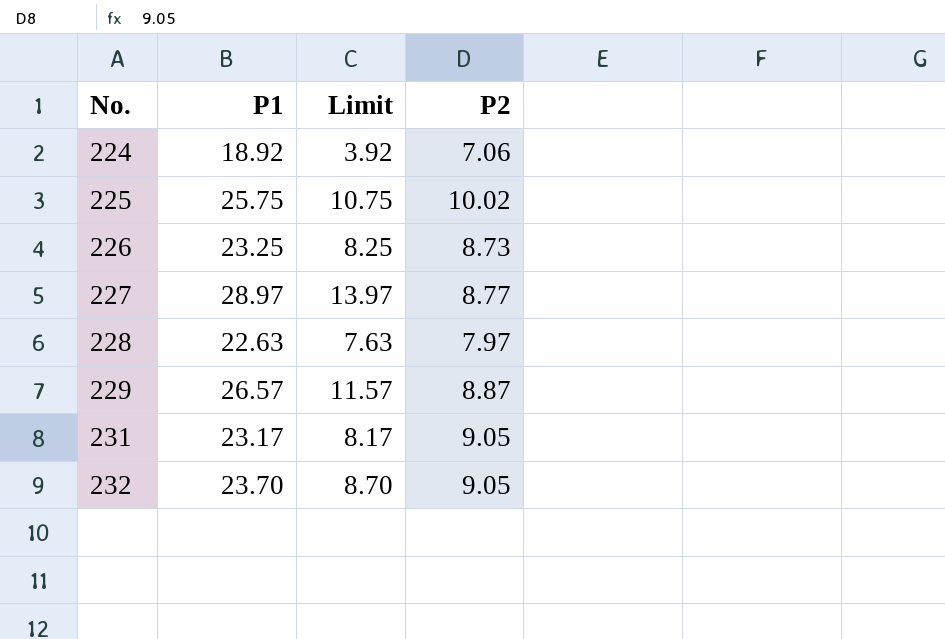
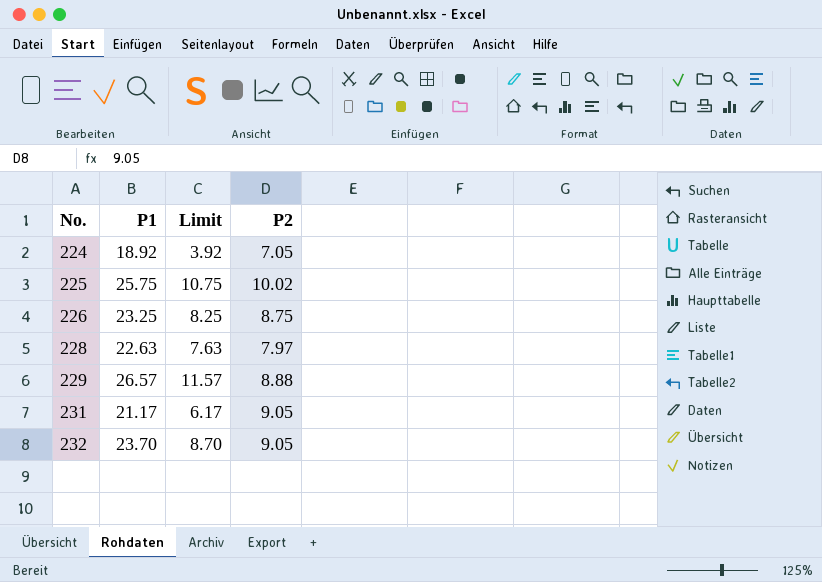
row 227: 28.97 | 13.97 | 8.77 -> none
224 | P2: 7.06 -> 7.05
226 | P2: 8.73 -> 8.75
229 | P2: 8.87 -> 8.88
231 | P1: 23.17 -> 21.17
231 | Limit: 8.17 -> 6.17

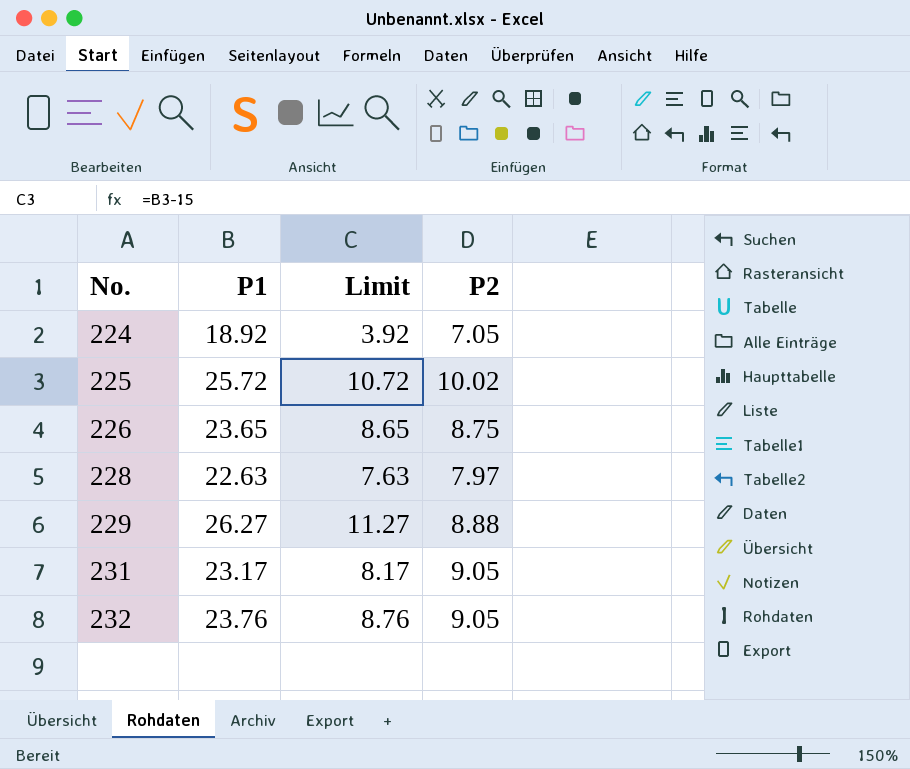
225 | P1: 25.75 -> 25.72
225 | Limit: 10.75 -> 10.72
226 | P1: 23.25 -> 23.65
226 | Limit: 8.25 -> 8.65
229 | P1: 26.57 -> 26.27
229 | Limit: 11.57 -> 11.27
231 | P1: 21.17 -> 23.17
231 | Limit: 6.17 -> 8.17
232 | P1: 23.70 -> 23.76
232 | Limit: 8.70 -> 8.76

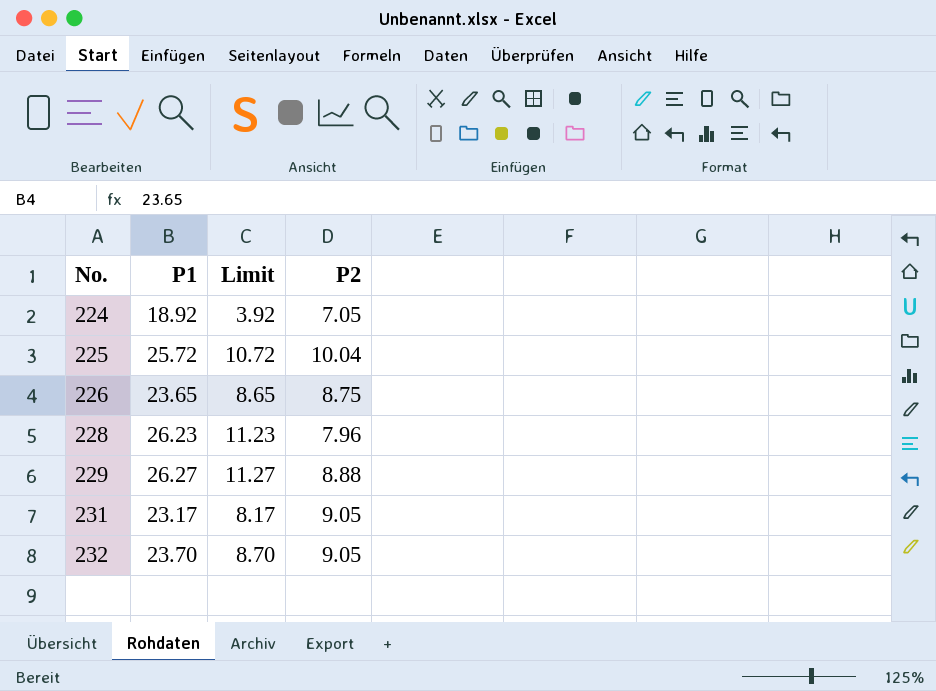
225 | P2: 10.02 -> 10.04
228 | P1: 22.63 -> 26.23
228 | Limit: 7.63 -> 11.23
228 | P2: 7.97 -> 7.96
232 | P1: 23.76 -> 23.70
232 | Limit: 8.76 -> 8.70

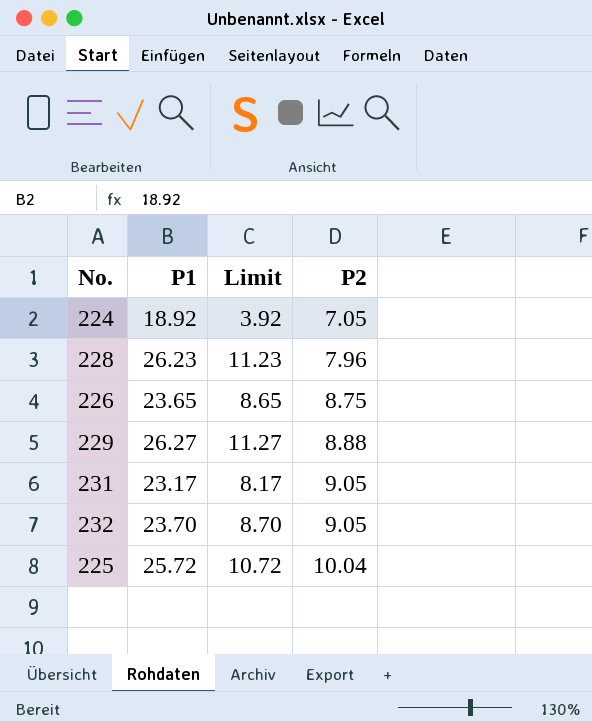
row order: No. ascending -> P2 ascending

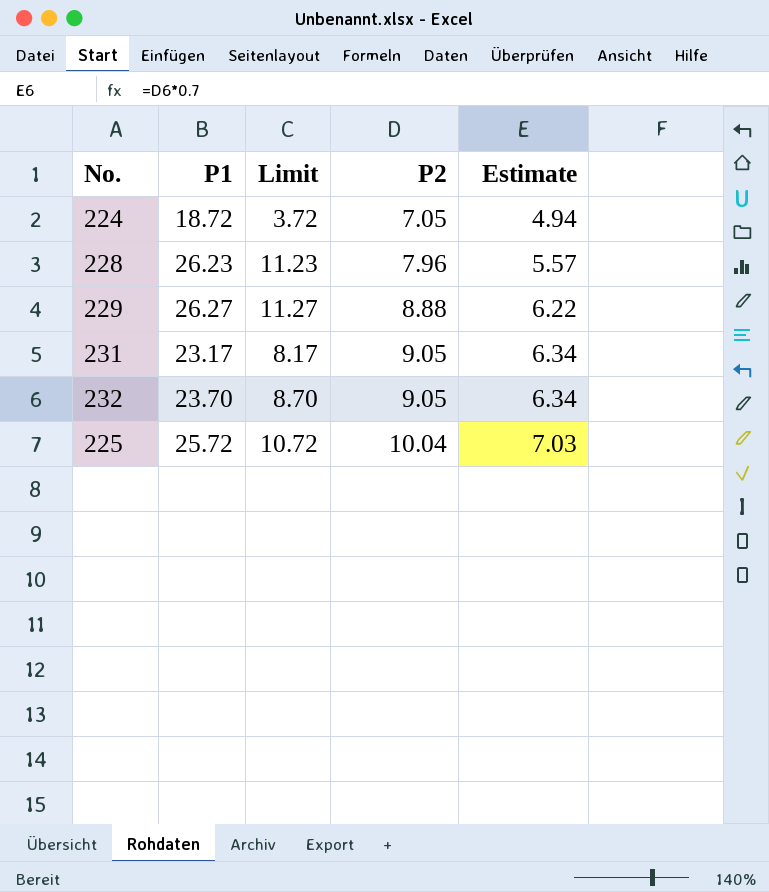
column Estimate | formula: none -> [P2] * 0.7
row 226: 23.65 | 8.65 | 8.75 -> none
224 | P1: 18.92 -> 18.72
224 | Limit: 3.92 -> 3.72

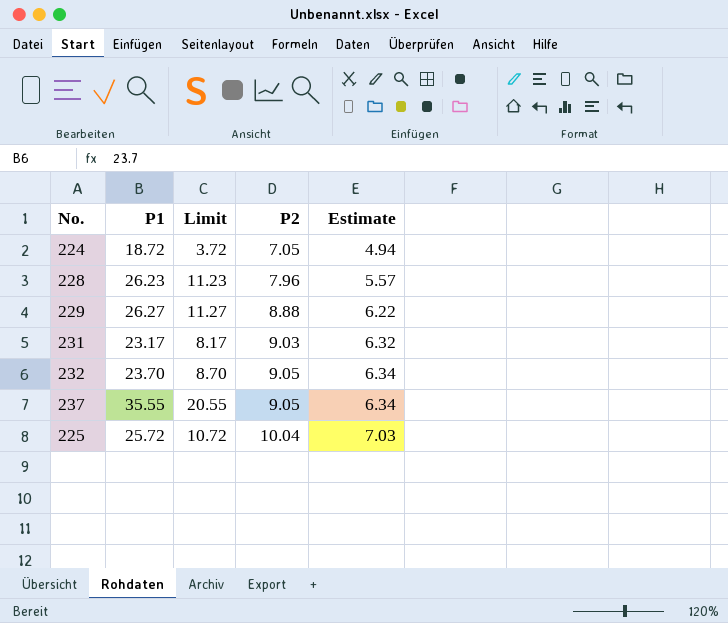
231 | P2: 9.05 -> 9.03
231 | Estimate: 6.34 -> 6.32
row 237: none -> 35.55 | 20.55 | 9.05 | 6.34

